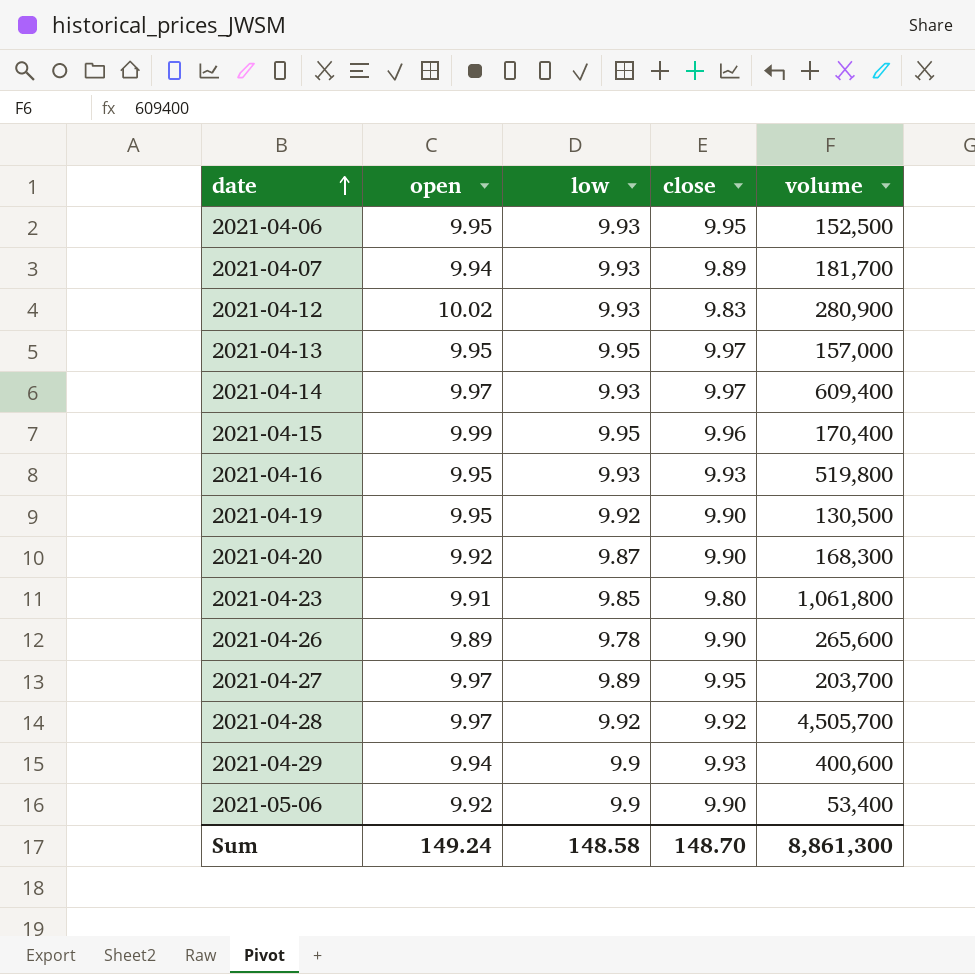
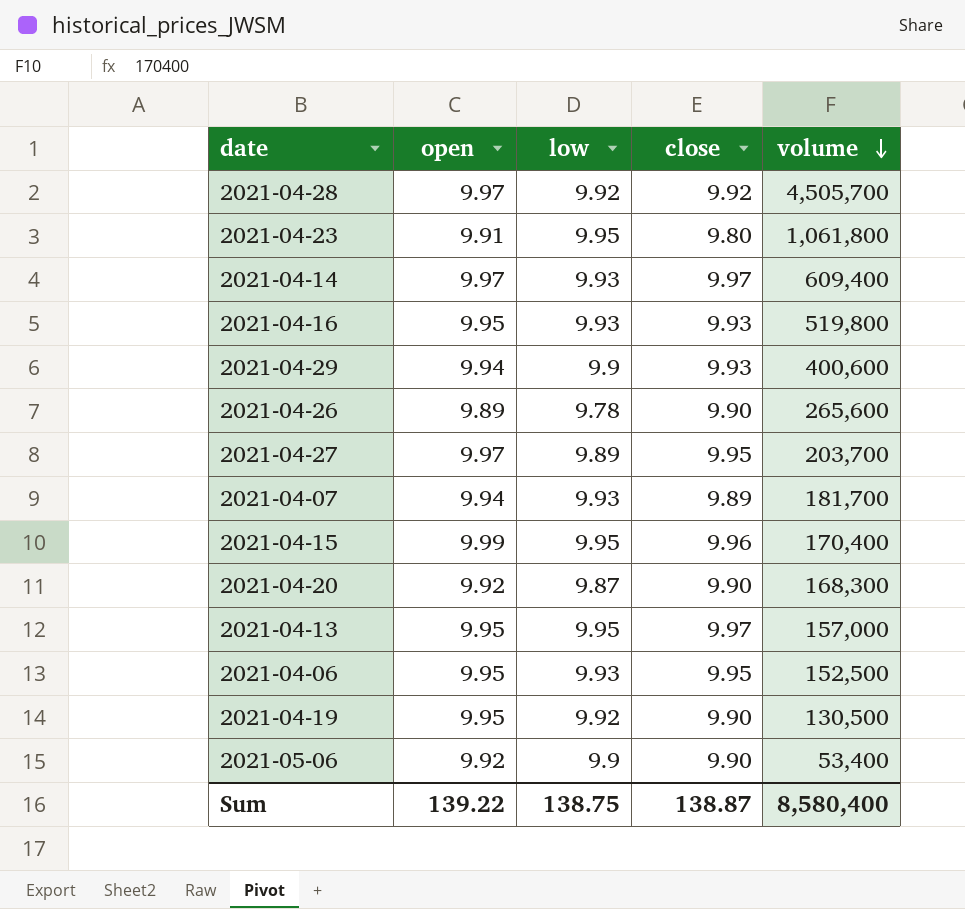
row order: date ascending -> volume descending
row 2021-04-12: 10.02 | 9.93 | 9.83 | 280,900 -> none
2021-04-23 | low: 9.85 -> 9.95
Sum | open: 149.24 -> 139.22
Sum | low: 148.58 -> 138.75
Sum | close: 148.70 -> 138.87
Sum | volume: 8,861,300 -> 8,580,400

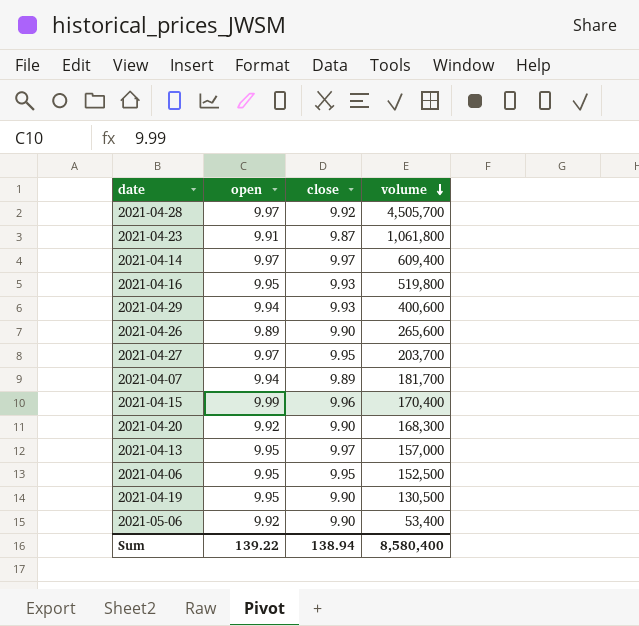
column low | position: 3 -> none
2021-04-23 | close: 9.80 -> 9.87
Sum | close: 138.87 -> 138.94

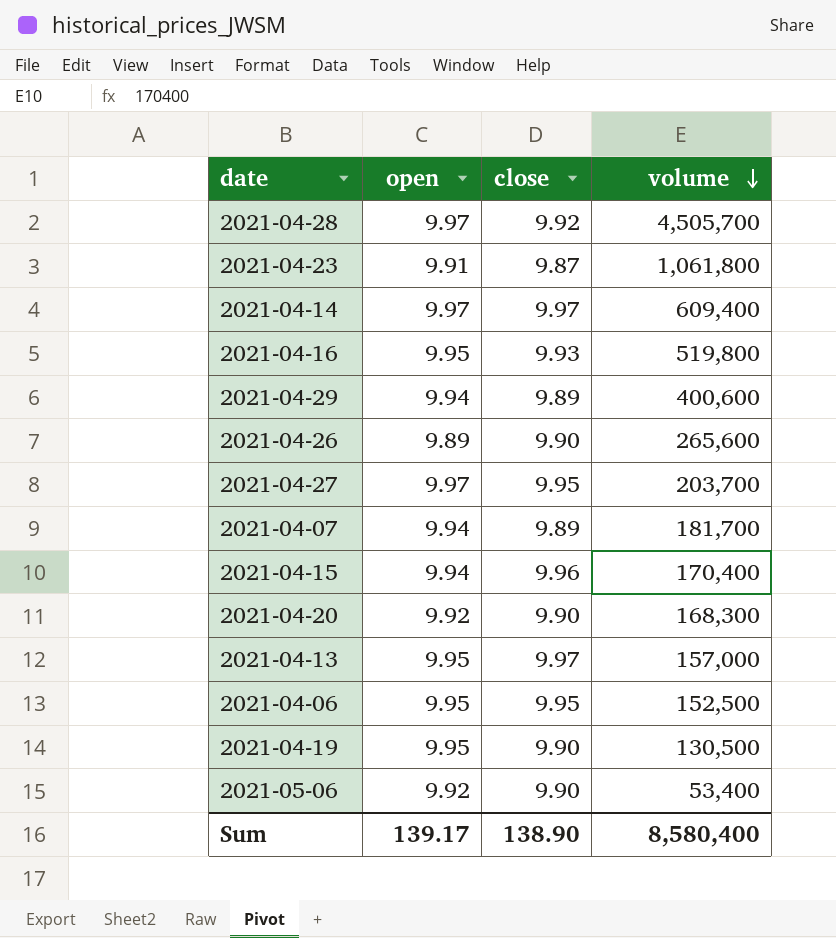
2021-04-29 | close: 9.93 -> 9.89
2021-04-15 | open: 9.99 -> 9.94
Sum | open: 139.22 -> 139.17
Sum | close: 138.94 -> 138.90

